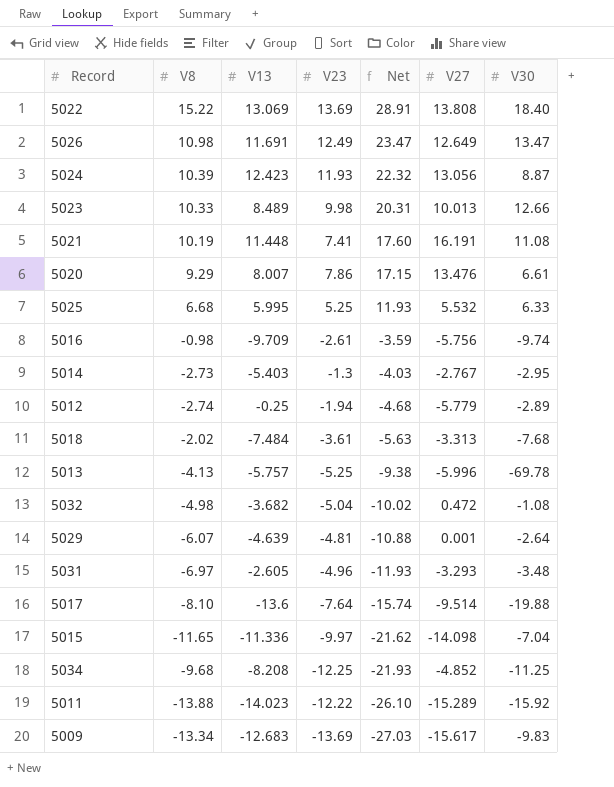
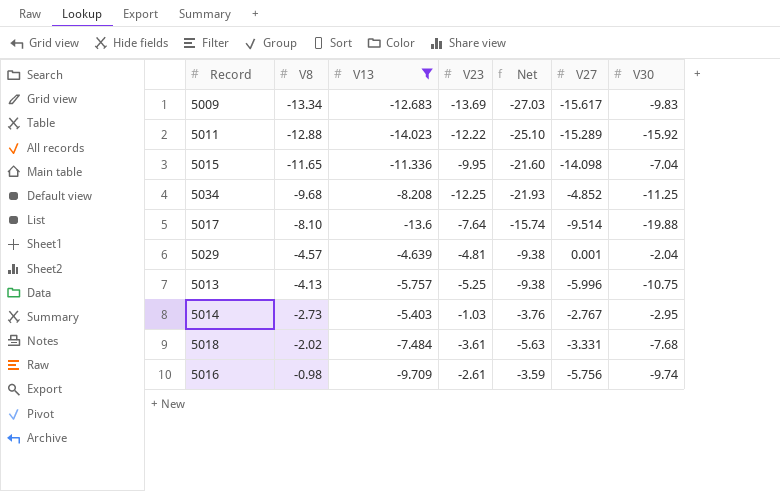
filter: none -> V13 <= -4.639
row order: Net descending -> V8 ascending
5011 | V8: -13.88 -> -12.88
5011 | Net: -26.10 -> -25.10
5015 | V23: -9.97 -> -9.95
5015 | Net: -21.62 -> -21.60
5029 | V8: -6.07 -> -4.57
5029 | Net: -10.88 -> -9.38
5029 | V30: -2.64 -> -2.04
5013 | V30: -69.78 -> -10.75
5014 | V23: -1.3 -> -1.03
5014 | Net: -4.03 -> -3.76
5018 | V27: -3.313 -> -3.331

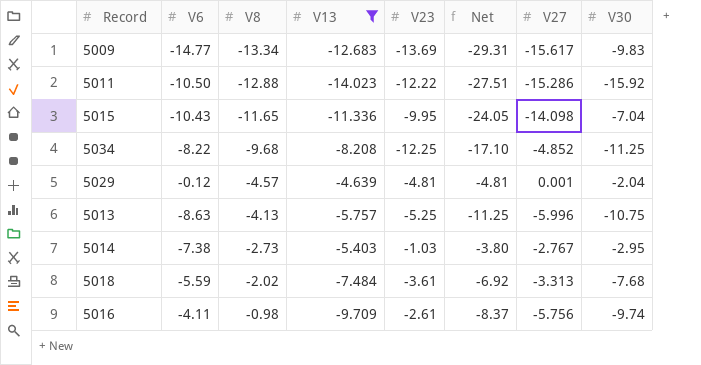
column V6 | position: none -> 2
column Net | formula: [V8] + [V23] -> [V23] + [V27]
row 5017: -8.10 | -13.6 | -7.64 | -15.74 | -9.514 | -19.88 -> none
5011 | V27: -15.289 -> -15.286
5018 | V27: -3.331 -> -3.313

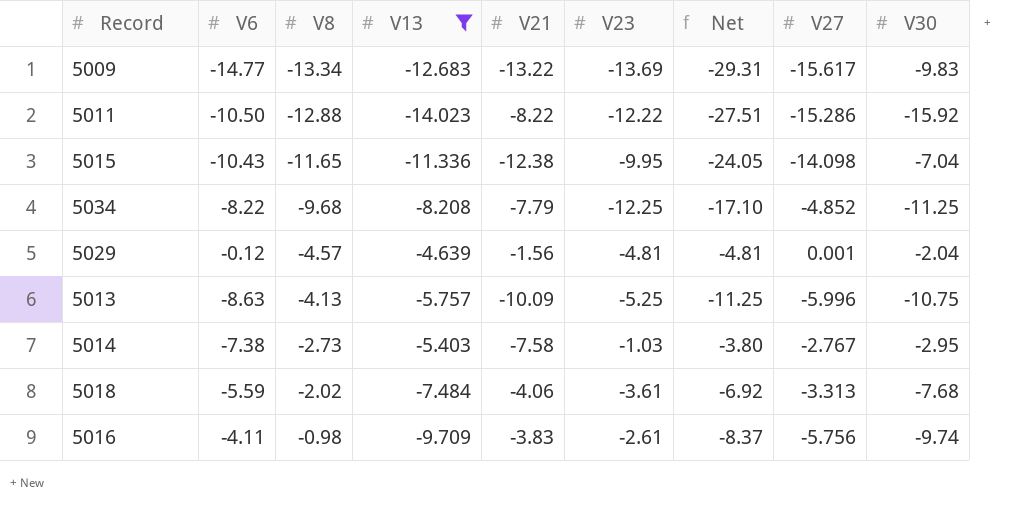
column V21 | position: none -> 5

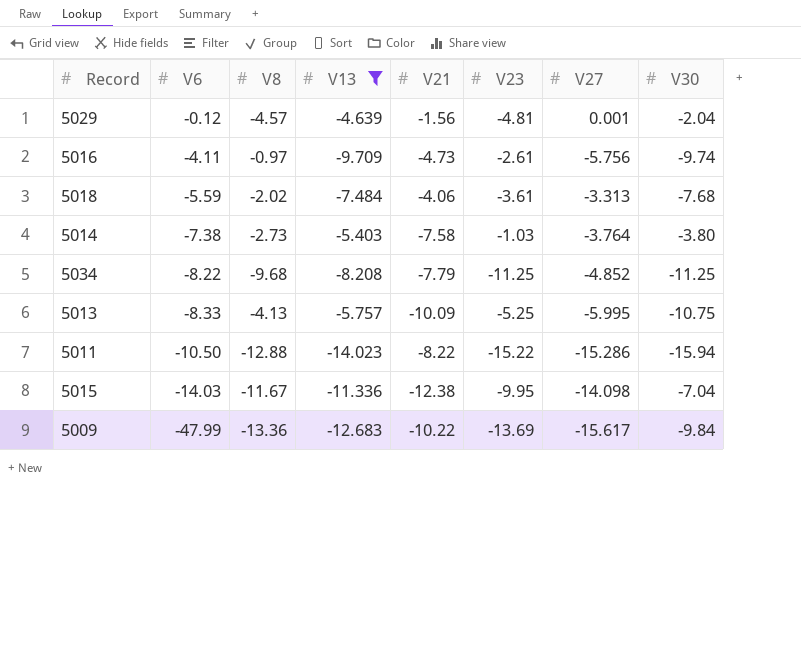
row order: V8 ascending -> V6 descending
column Net | formula: [V23] + [V27] -> none
5016 | V8: -0.98 -> -0.97
5016 | V21: -3.83 -> -4.73
5014 | V27: -2.767 -> -3.764
5014 | V30: -2.95 -> -3.80
5034 | V23: -12.25 -> -11.25
5013 | V6: -8.63 -> -8.33
5013 | V27: -5.996 -> -5.995
5011 | V23: -12.22 -> -15.22
5011 | V30: -15.92 -> -15.94
5015 | V6: -10.43 -> -14.03
5015 | V8: -11.65 -> -11.67
5009 | V6: -14.77 -> -47.99
5009 | V8: -13.34 -> -13.36
5009 | V21: -13.22 -> -10.22
5009 | V30: -9.83 -> -9.84

